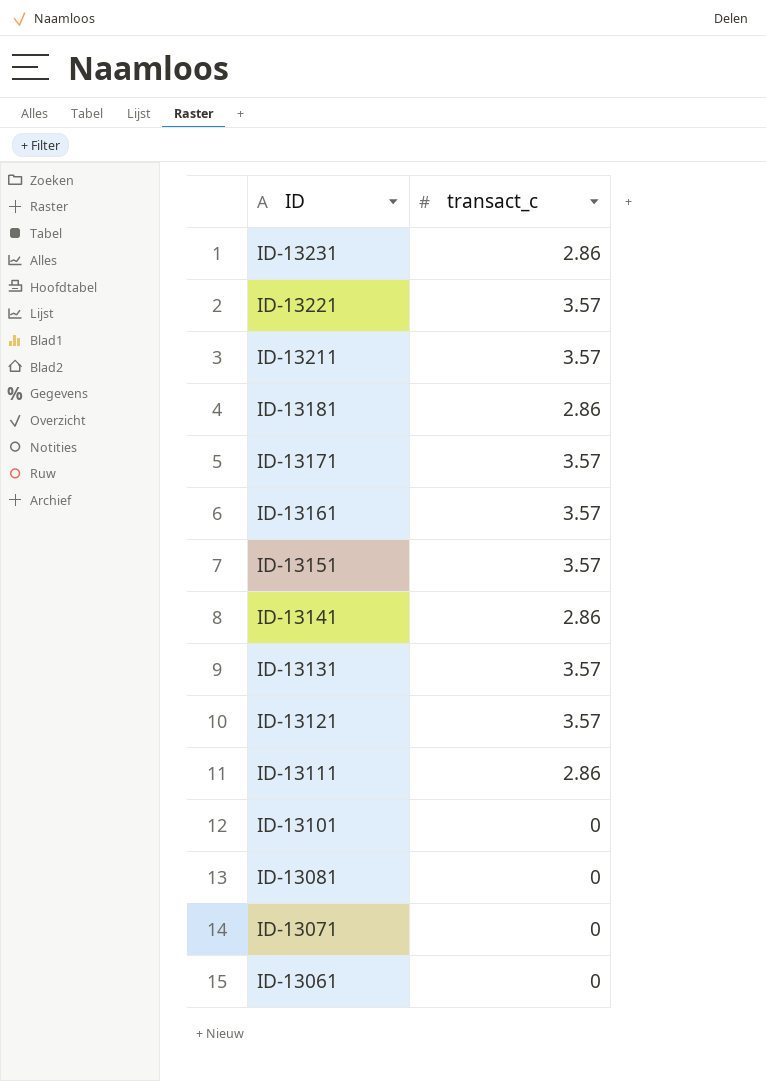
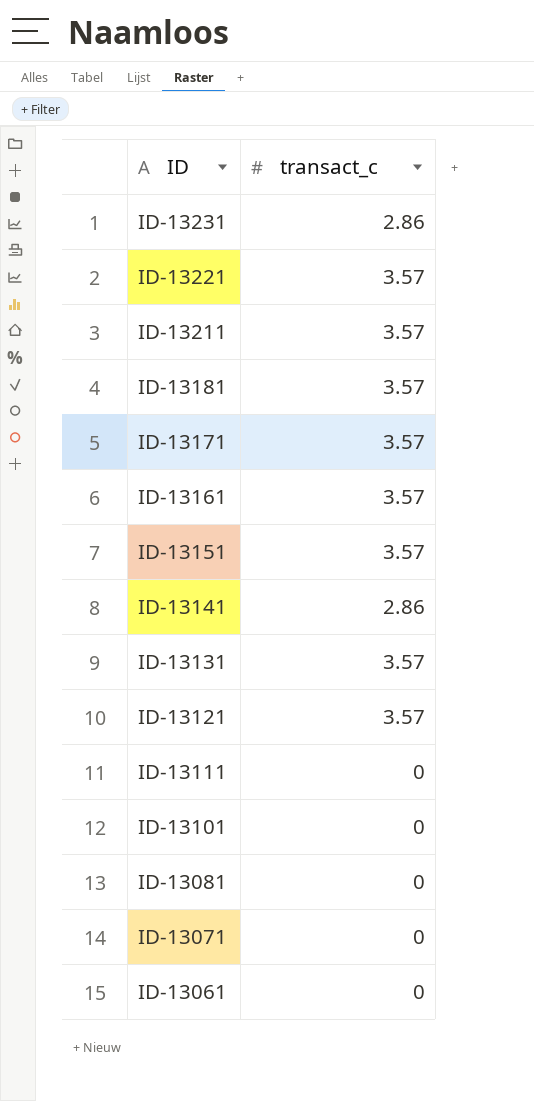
ID-13181 | transact_c: 2.86 -> 3.57
ID-13111 | transact_c: 2.86 -> 0

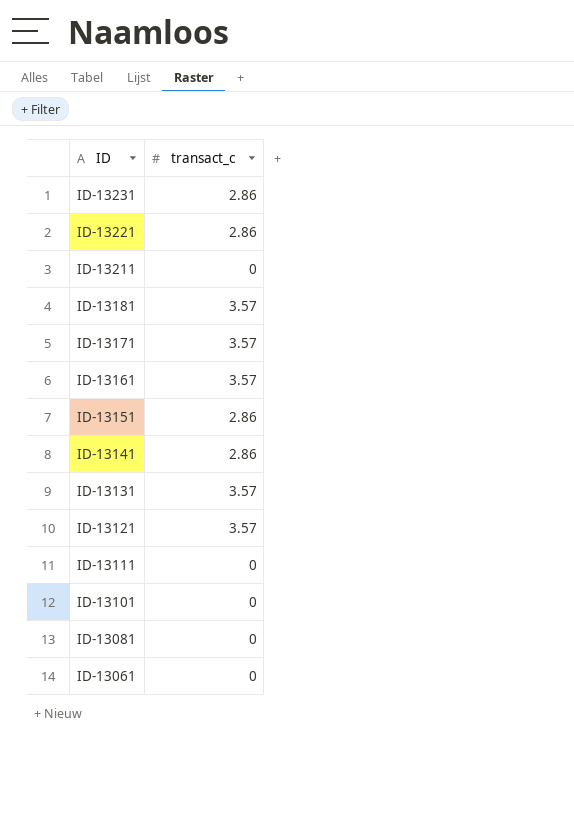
row ID-13071: 0 -> none
ID-13221 | transact_c: 3.57 -> 2.86
ID-13211 | transact_c: 3.57 -> 0
ID-13151 | transact_c: 3.57 -> 2.86

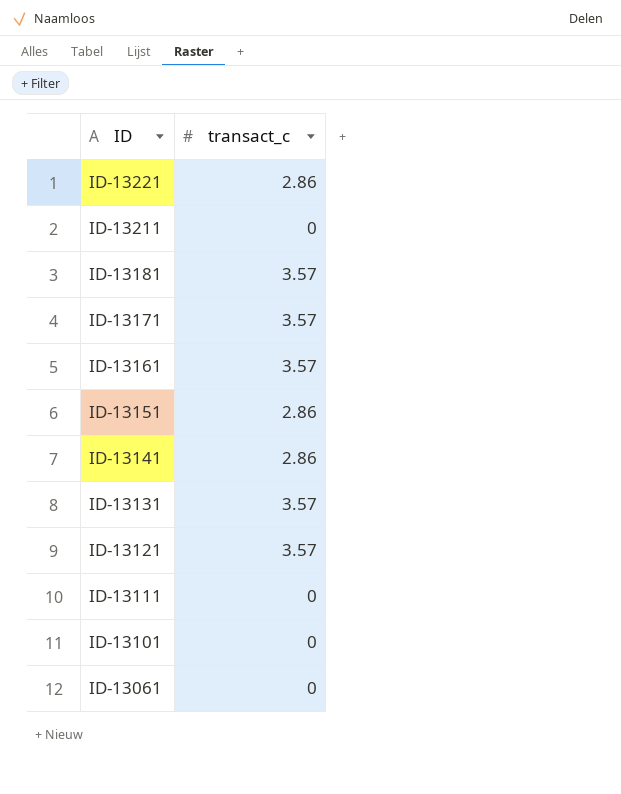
row ID-13231: 2.86 -> none
row ID-13081: 0 -> none

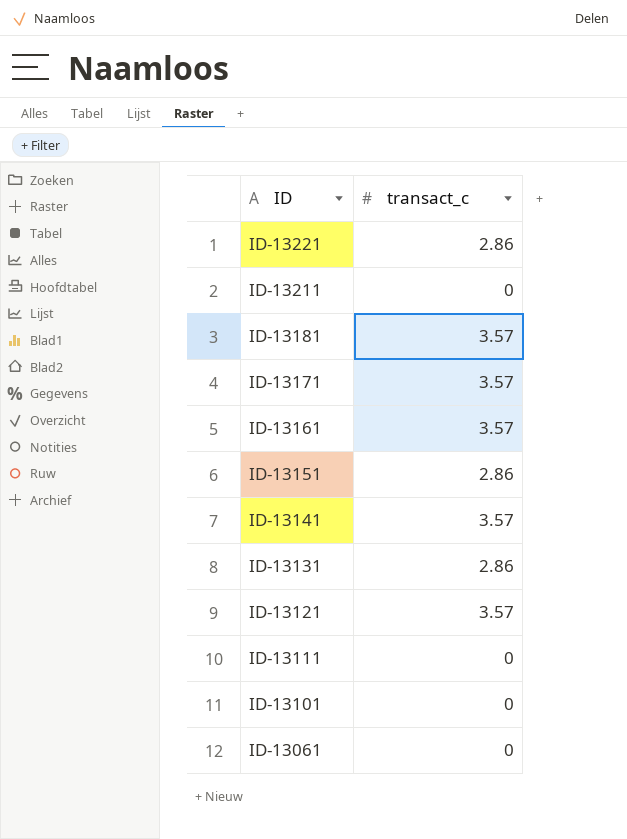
ID-13141 | transact_c: 2.86 -> 3.57
ID-13131 | transact_c: 3.57 -> 2.86

